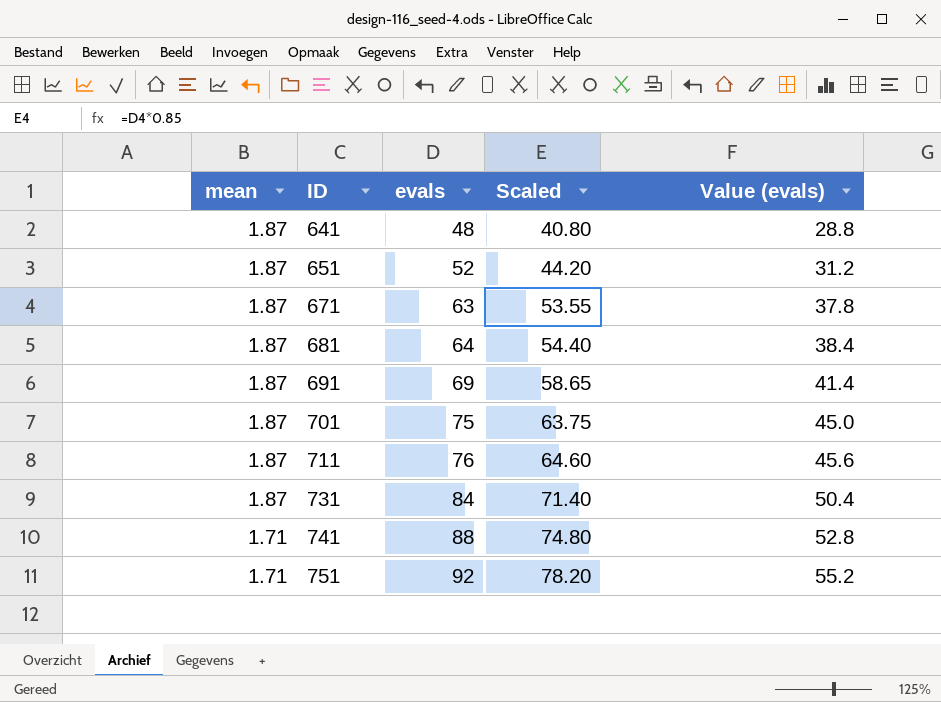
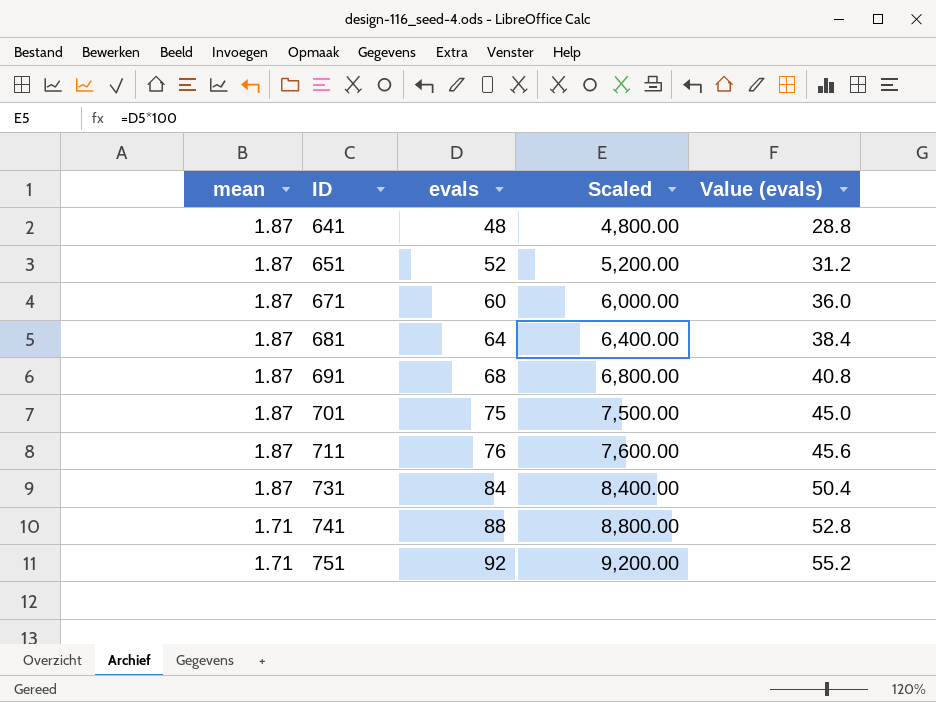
column Scaled | formula: [evals] * 0.85 -> [evals] * 100
671 | evals: 63 -> 60
671 | Value (evals): 37.8 -> 36.0
691 | evals: 69 -> 68
691 | Value (evals): 41.4 -> 40.8

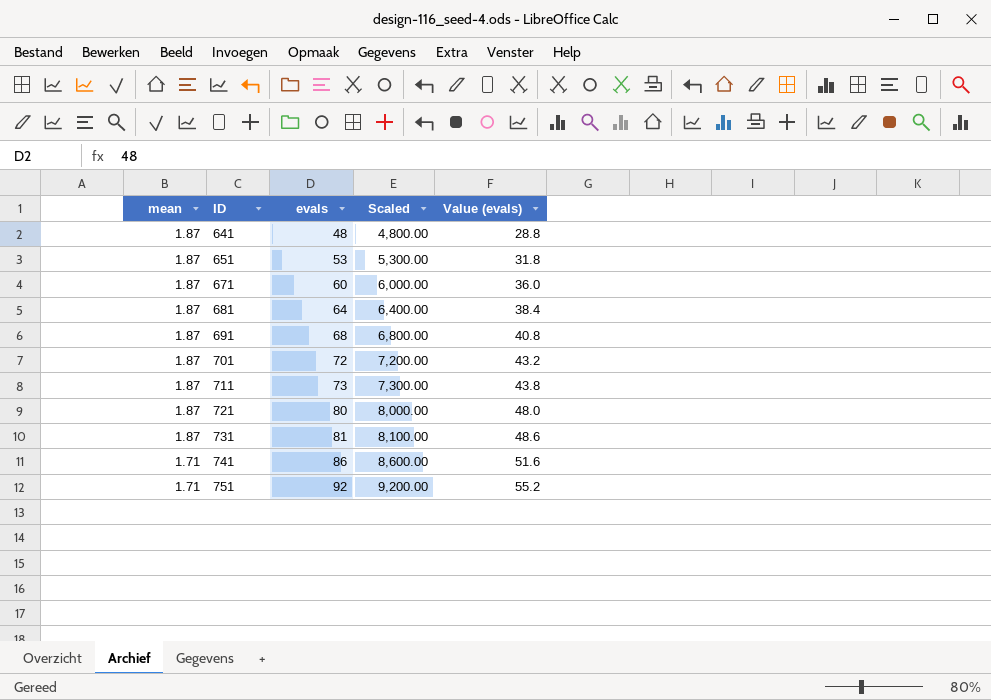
651 | evals: 52 -> 53
651 | Scaled: 5,200.00 -> 5,300.00
651 | Value (evals): 31.2 -> 31.8
701 | evals: 75 -> 72
701 | Scaled: 7,500.00 -> 7,200.00
701 | Value (evals): 45.0 -> 43.2
711 | evals: 76 -> 73
711 | Scaled: 7,600.00 -> 7,300.00
711 | Value (evals): 45.6 -> 43.8
row 721: none -> 1.87 | 80 | 8,000.00 | 48.0
731 | evals: 84 -> 81
731 | Scaled: 8,400.00 -> 8,100.00
731 | Value (evals): 50.4 -> 48.6
741 | evals: 88 -> 86
741 | Scaled: 8,800.00 -> 8,600.00
741 | Value (evals): 52.8 -> 51.6

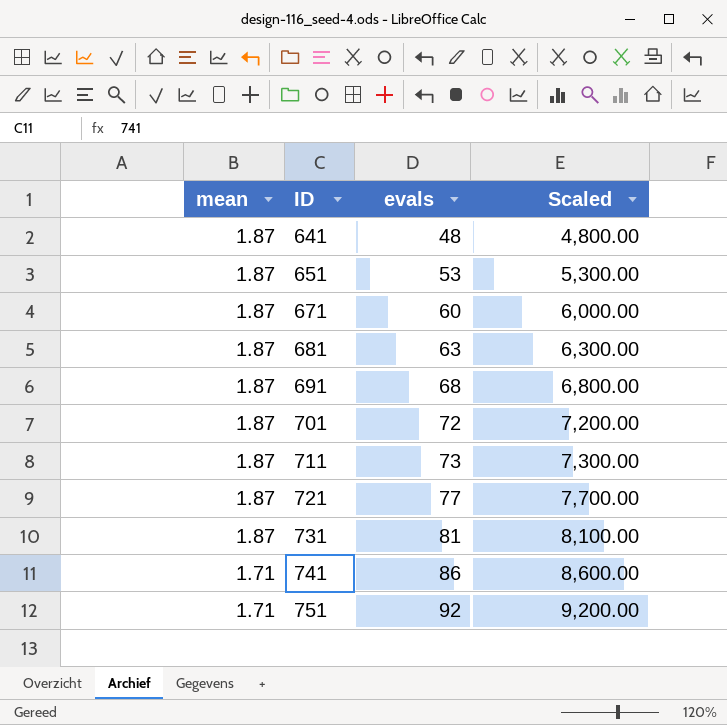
column Value (evals) | formula: [evals] * 0.6 -> none
681 | evals: 64 -> 63
681 | Scaled: 6,400.00 -> 6,300.00
721 | evals: 80 -> 77
721 | Scaled: 8,000.00 -> 7,700.00

